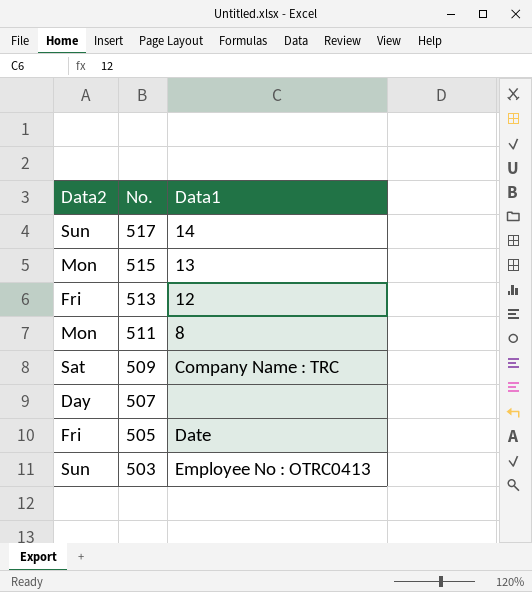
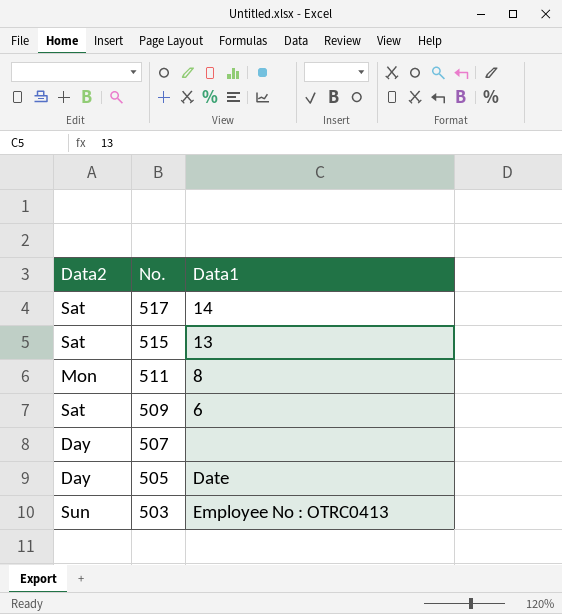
row 513: Fri | 12 -> none
517 | Data2: Sun -> Sat
515 | Data2: Mon -> Sat
509 | Data1: Company Name : TRC -> 6
505 | Data2: Fri -> Day

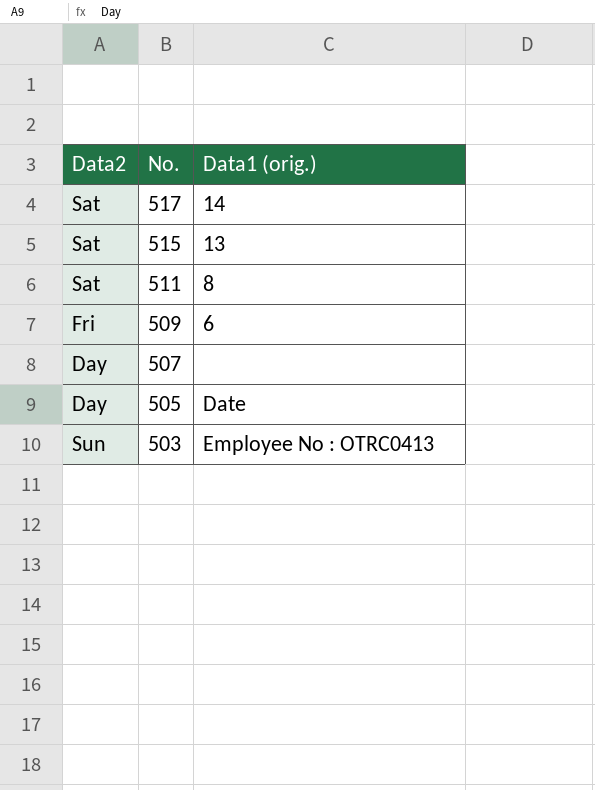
column name: Data1 -> Data1 (orig.)
511 | Data2: Mon -> Sat
509 | Data2: Sat -> Fri

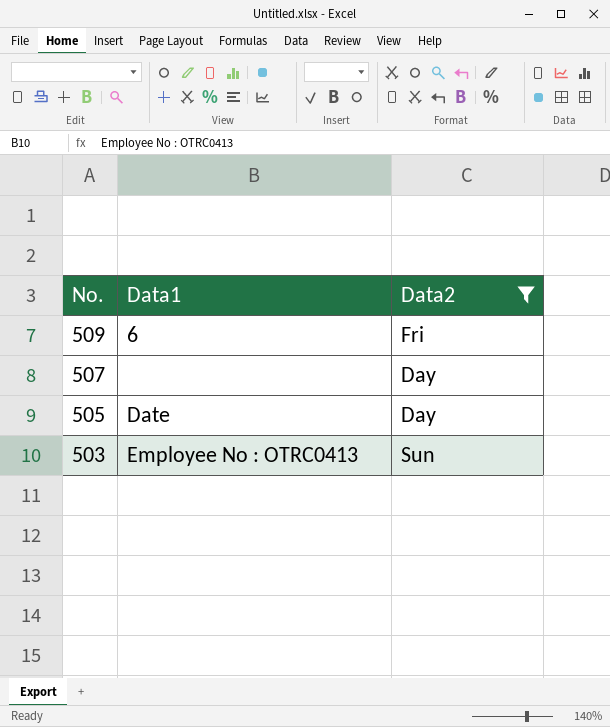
filter: none -> Data2 != Sat
column name: Data1 (orig.) -> Data1
column Data2 | position: 1 -> 3

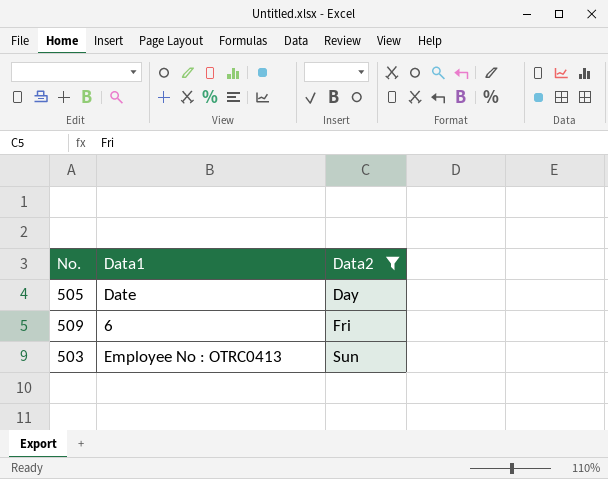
row order: No. descending -> Data2 ascending
row 507: none | Day -> none

